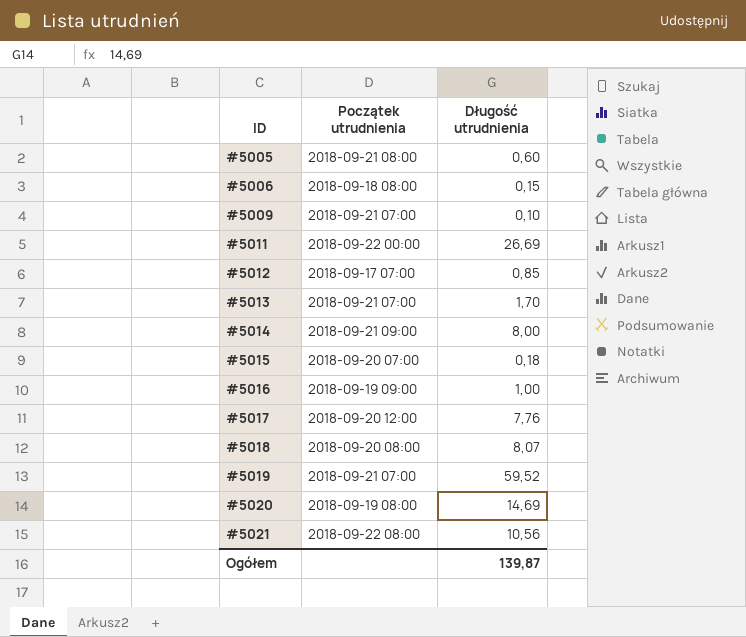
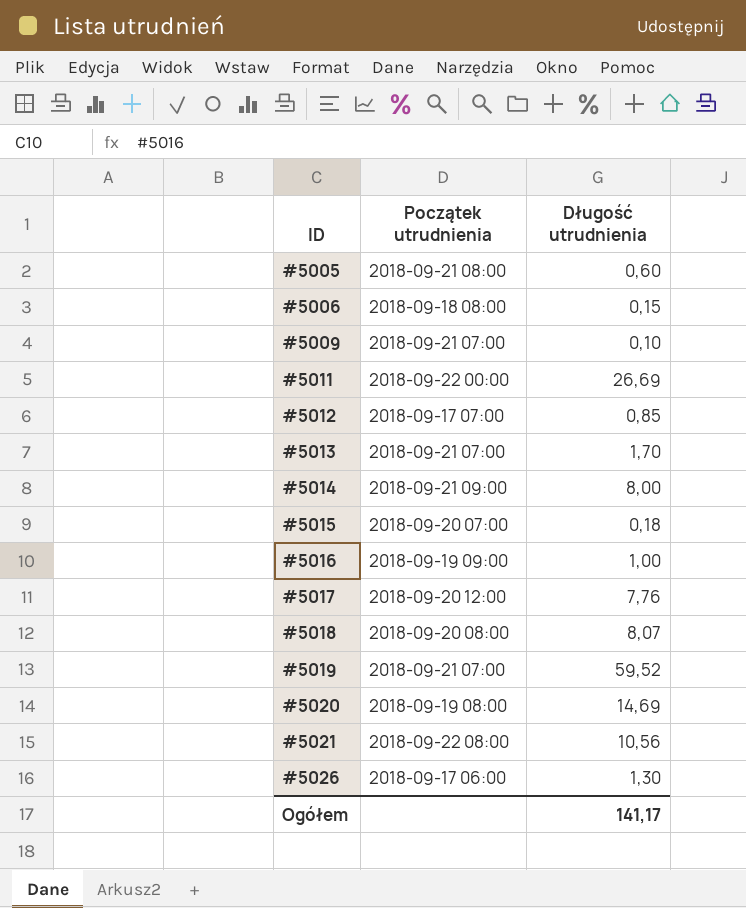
row #5026: none -> 2018-09-17 06:00 | 1,30
Ogółem | Długość utrudnienia: 139,87 -> 141,17

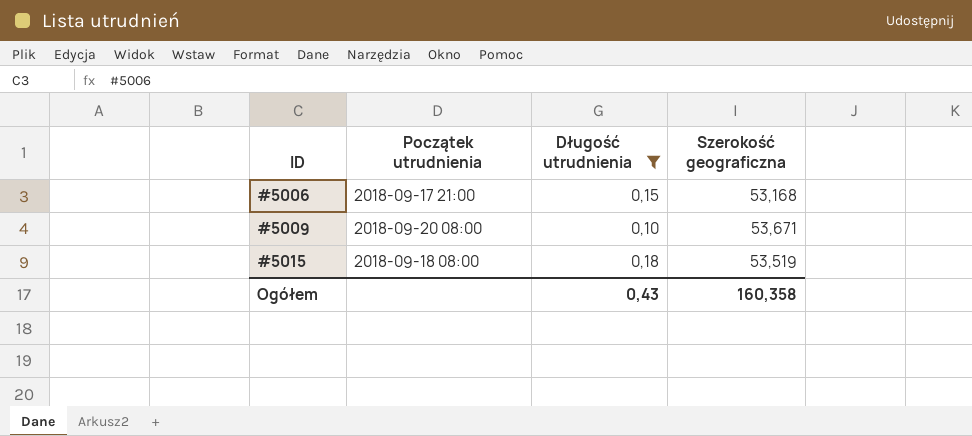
filter: none -> Długość utrudnienia <= 0,18
column Szerokość geograficzna | position: none -> 4
#5006 | Początek utrudnienia: 2018-09-18 08:00 -> 2018-09-17 21:00
#5009 | Początek utrudnienia: 2018-09-21 07:00 -> 2018-09-20 08:00
#5015 | Początek utrudnienia: 2018-09-20 07:00 -> 2018-09-18 08:00
Ogółem | Długość utrudnienia: 141,17 -> 0,43

